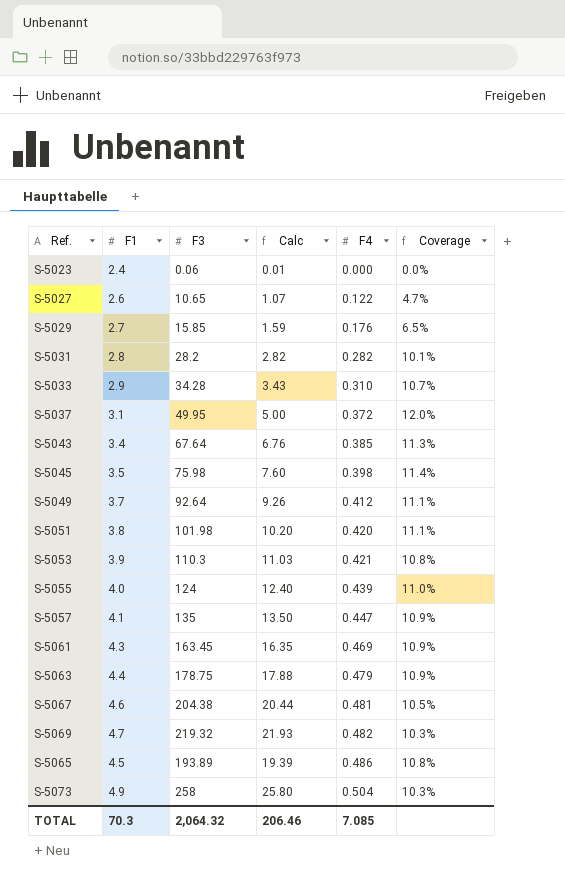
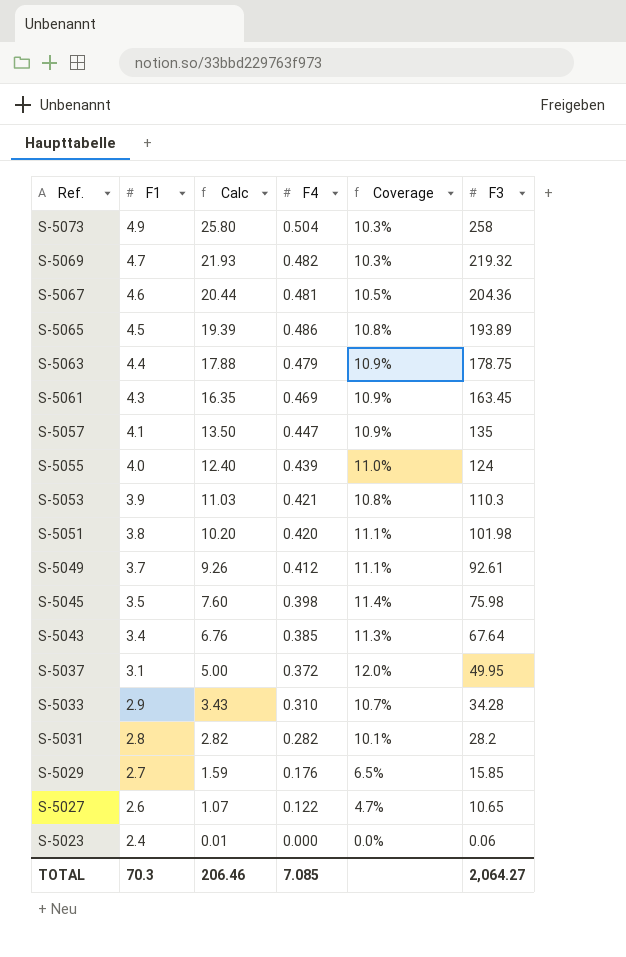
row order: F4 ascending -> Ref. descending
column F3 | position: 3 -> 6
S-5067 | F3: 204.38 -> 204.36
S-5049 | F3: 92.64 -> 92.61
TOTAL | F3: 2,064.32 -> 2,064.27

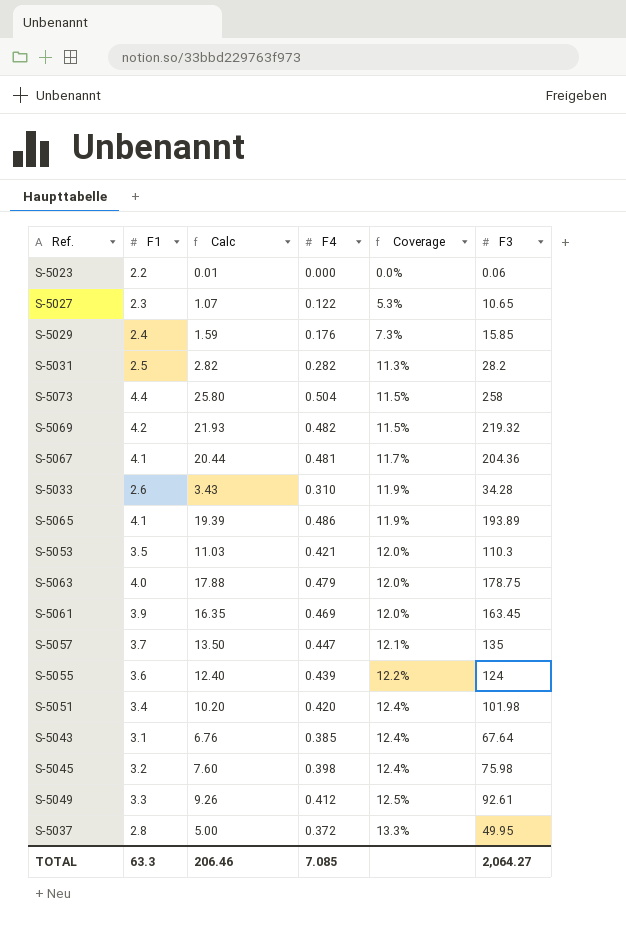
row order: Ref. descending -> Coverage ascending
S-5023 | F1: 2.4 -> 2.2
S-5027 | F1: 2.6 -> 2.3
S-5027 | Coverage: 4.7% -> 5.3%
S-5029 | F1: 2.7 -> 2.4
S-5029 | Coverage: 6.5% -> 7.3%
S-5031 | F1: 2.8 -> 2.5
S-5031 | Coverage: 10.1% -> 11.3%
S-5073 | F1: 4.9 -> 4.4
S-5073 | Coverage: 10.3% -> 11.5%
S-5069 | F1: 4.7 -> 4.2
S-5069 | Coverage: 10.3% -> 11.5%
S-5067 | F1: 4.6 -> 4.1
S-5067 | Coverage: 10.5% -> 11.7%
S-5033 | F1: 2.9 -> 2.6
S-5033 | Coverage: 10.7% -> 11.9%
S-5065 | F1: 4.5 -> 4.1
S-5065 | Coverage: 10.8% -> 11.9%
S-5053 | F1: 3.9 -> 3.5
S-5053 | Coverage: 10.8% -> 12.0%
S-5063 | F1: 4.4 -> 4.0
S-5063 | Coverage: 10.9% -> 12.0%
S-5061 | F1: 4.3 -> 3.9
S-5061 | Coverage: 10.9% -> 12.0%
S-5057 | F1: 4.1 -> 3.7
S-5057 | Coverage: 10.9% -> 12.1%
S-5055 | F1: 4.0 -> 3.6
S-5055 | Coverage: 11.0% -> 12.2%
S-5051 | F1: 3.8 -> 3.4
S-5051 | Coverage: 11.1% -> 12.4%
S-5043 | F1: 3.4 -> 3.1
S-5043 | Coverage: 11.3% -> 12.4%
S-5045 | F1: 3.5 -> 3.2
S-5045 | Coverage: 11.4% -> 12.4%
S-5049 | F1: 3.7 -> 3.3
S-5049 | Coverage: 11.1% -> 12.5%
S-5037 | F1: 3.1 -> 2.8
S-5037 | Coverage: 12.0% -> 13.3%
TOTAL | F1: 70.3 -> 63.3

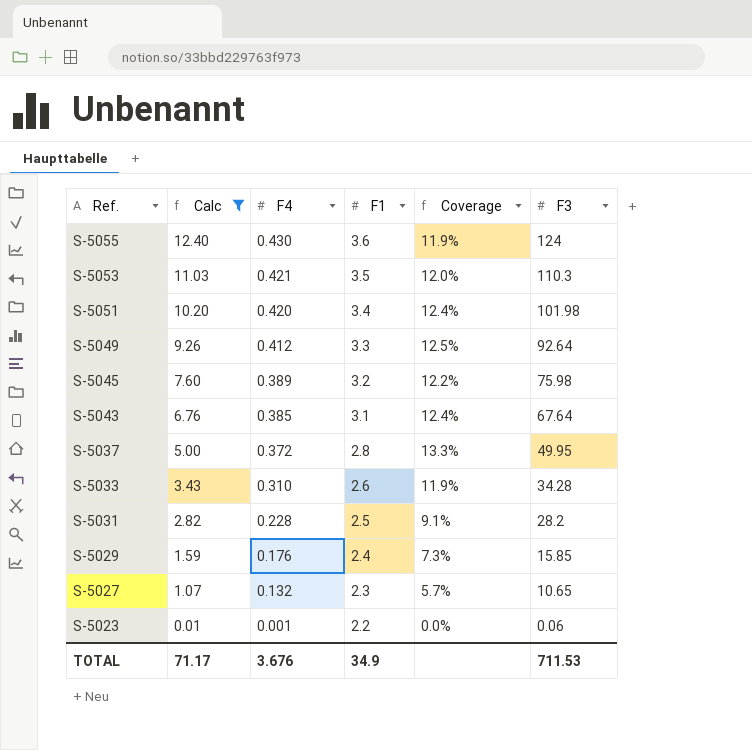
filter: none -> Calc <= 12.40
row order: Coverage ascending -> Ref. descending
column F1 | position: 2 -> 4
S-5055 | F4: 0.439 -> 0.430
S-5055 | Coverage: 12.2% -> 11.9%
S-5049 | F3: 92.61 -> 92.64
S-5045 | F4: 0.398 -> 0.389
S-5045 | Coverage: 12.4% -> 12.2%
S-5031 | F4: 0.282 -> 0.228
S-5031 | Coverage: 11.3% -> 9.1%
S-5027 | F4: 0.122 -> 0.132
S-5027 | Coverage: 5.3% -> 5.7%
S-5023 | F4: 0.000 -> 0.001
TOTAL | Calc: 206.46 -> 71.17
TOTAL | F4: 7.085 -> 3.676
TOTAL | F1: 63.3 -> 34.9
TOTAL | F3: 2,064.27 -> 711.53

